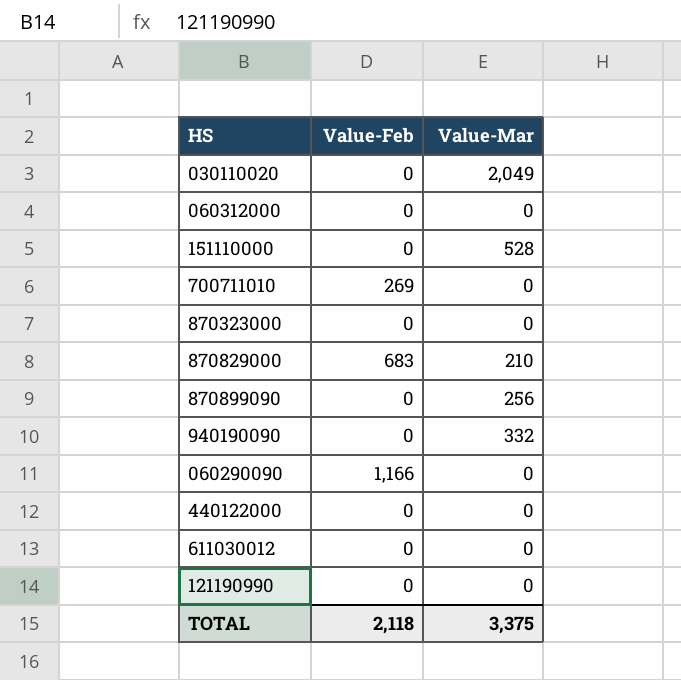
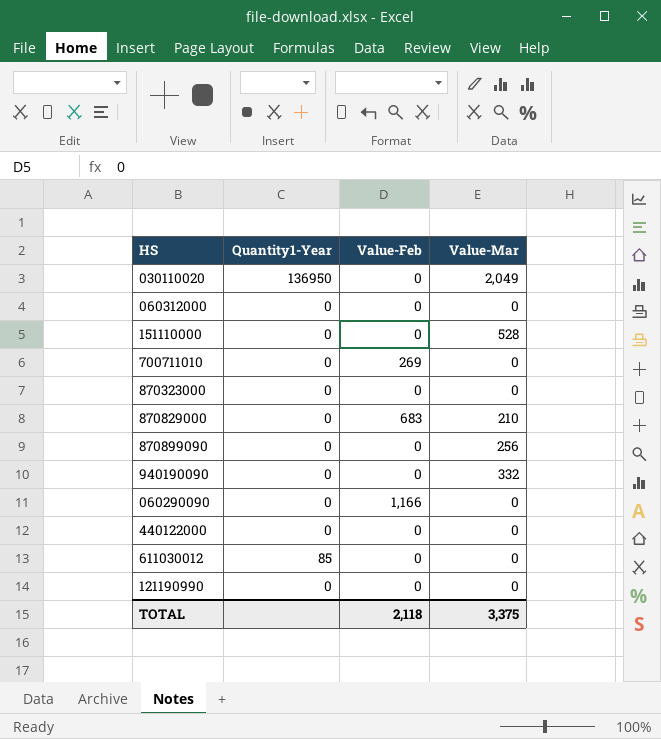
column Quantity1-Year | position: none -> 2

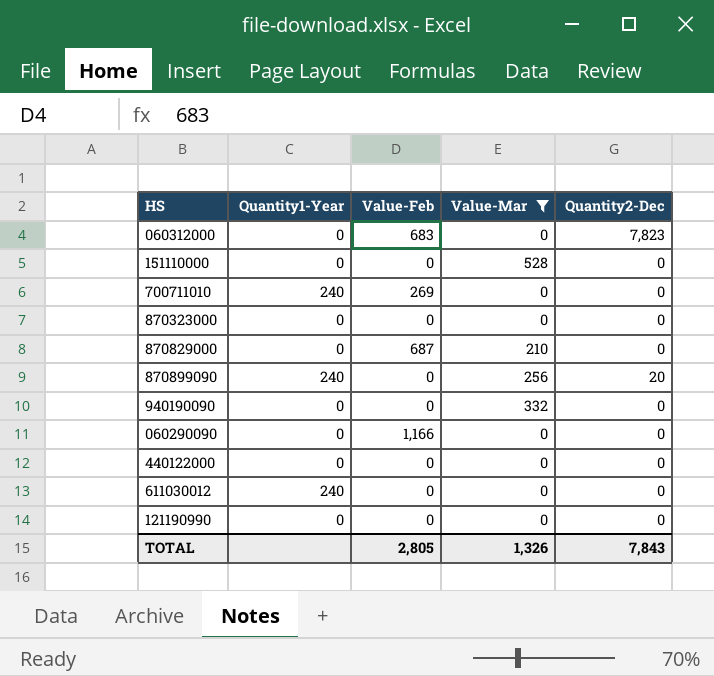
filter: none -> Value-Mar != 2,049
column Quantity2-Dec | position: none -> 5
060312000 | Value-Feb: 0 -> 683
700711010 | Quantity1-Year: 0 -> 240
870829000 | Value-Feb: 683 -> 687
870899090 | Quantity1-Year: 0 -> 240
611030012 | Quantity1-Year: 85 -> 240
TOTAL | Value-Feb: 2,118 -> 2,805
TOTAL | Value-Mar: 3,375 -> 1,326

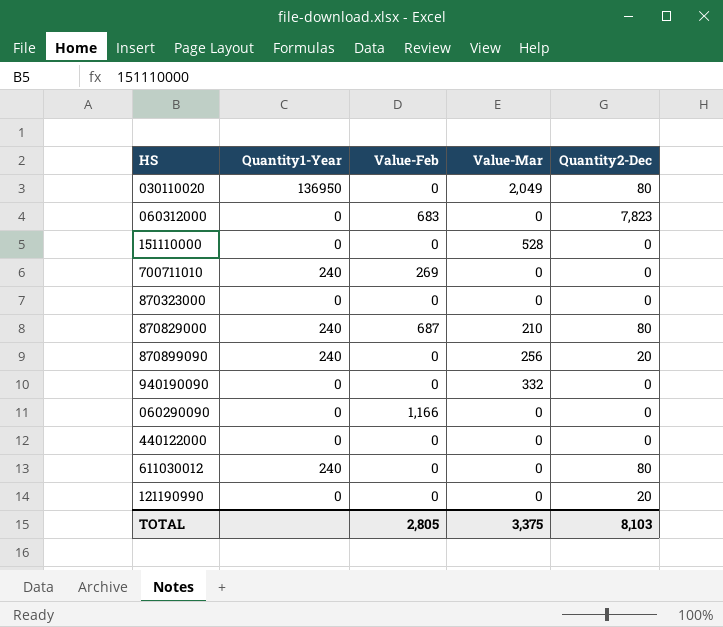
filter: Value-Mar != 2,049 -> none
870829000 | Quantity1-Year: 0 -> 240
870829000 | Quantity2-Dec: 0 -> 80
611030012 | Quantity2-Dec: 0 -> 80
121190990 | Quantity2-Dec: 0 -> 20
TOTAL | Value-Mar: 1,326 -> 3,375
TOTAL | Quantity2-Dec: 7,843 -> 8,103

